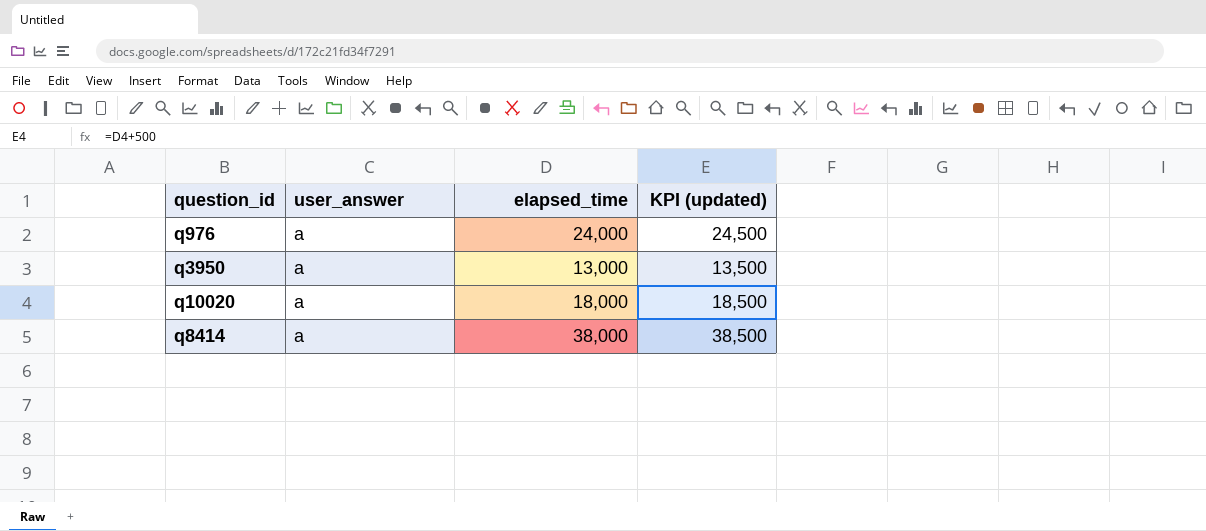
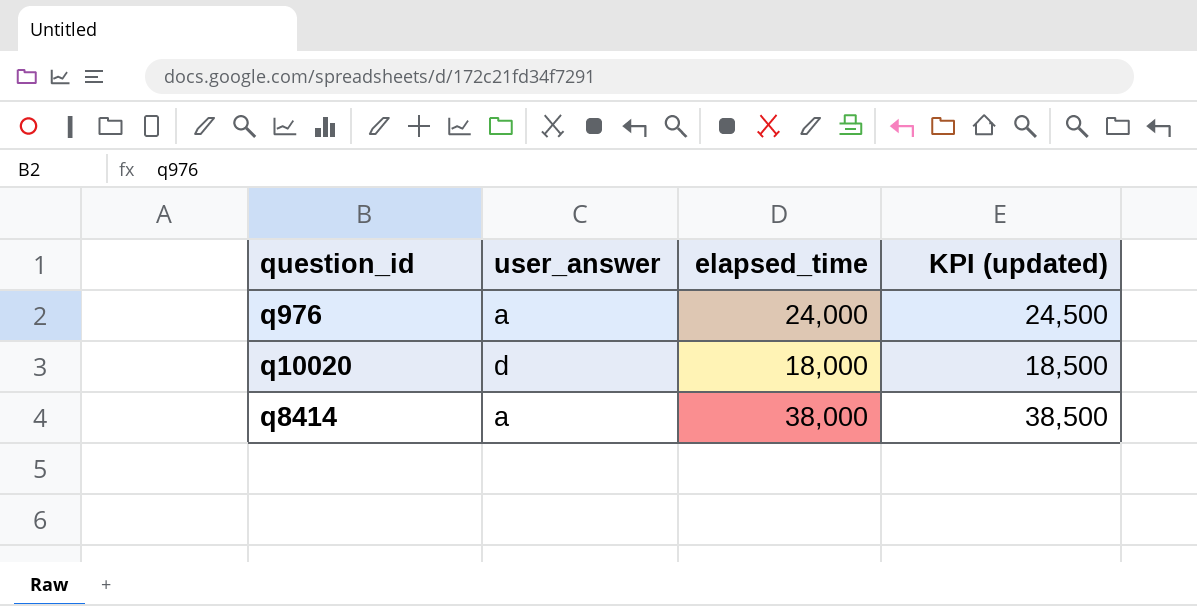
row q3950: a | 13,000 | 13,500 -> none
q10020 | user_answer: a -> d

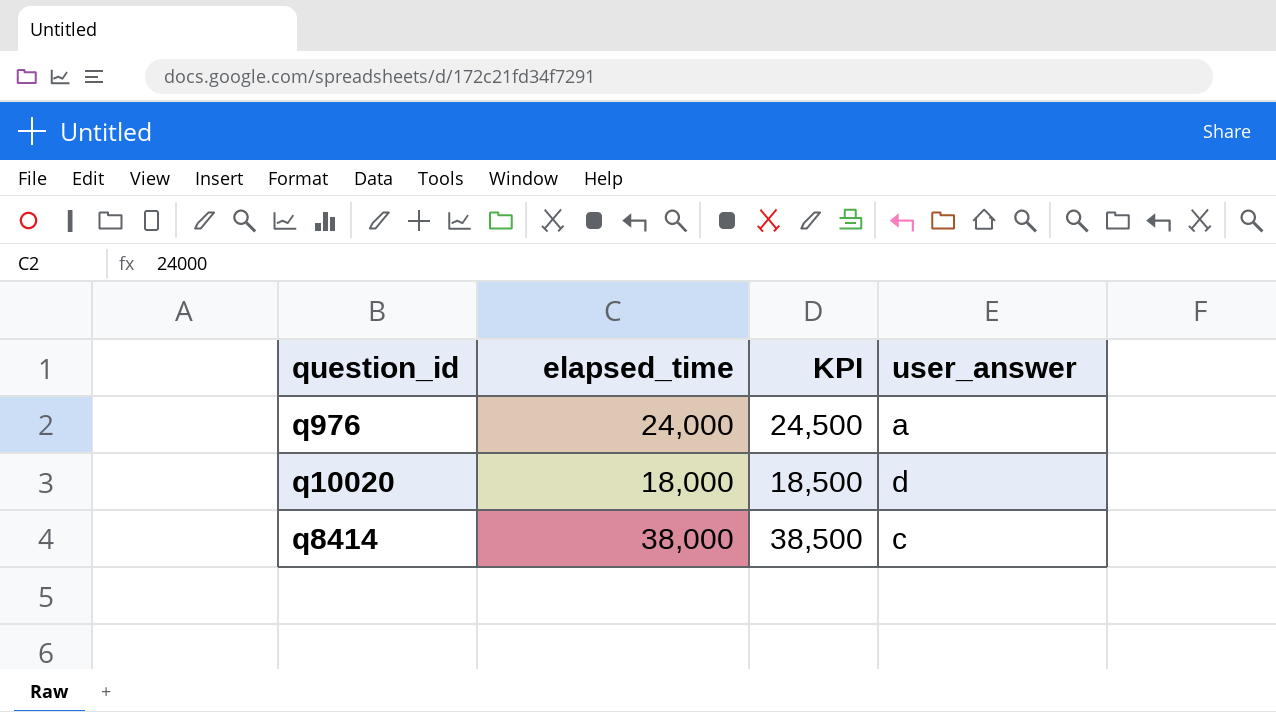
column name: KPI (updated) -> KPI
column user_answer | position: 2 -> 4
q8414 | user_answer: a -> c

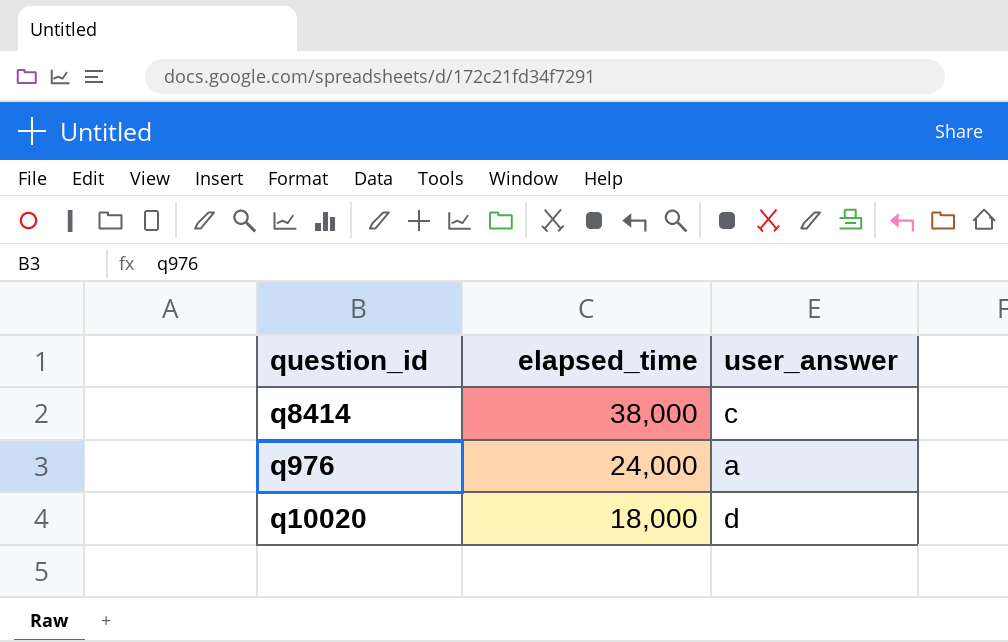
row order: none -> elapsed_time descending
column KPI | formula: [elapsed_time] + 500 -> none

